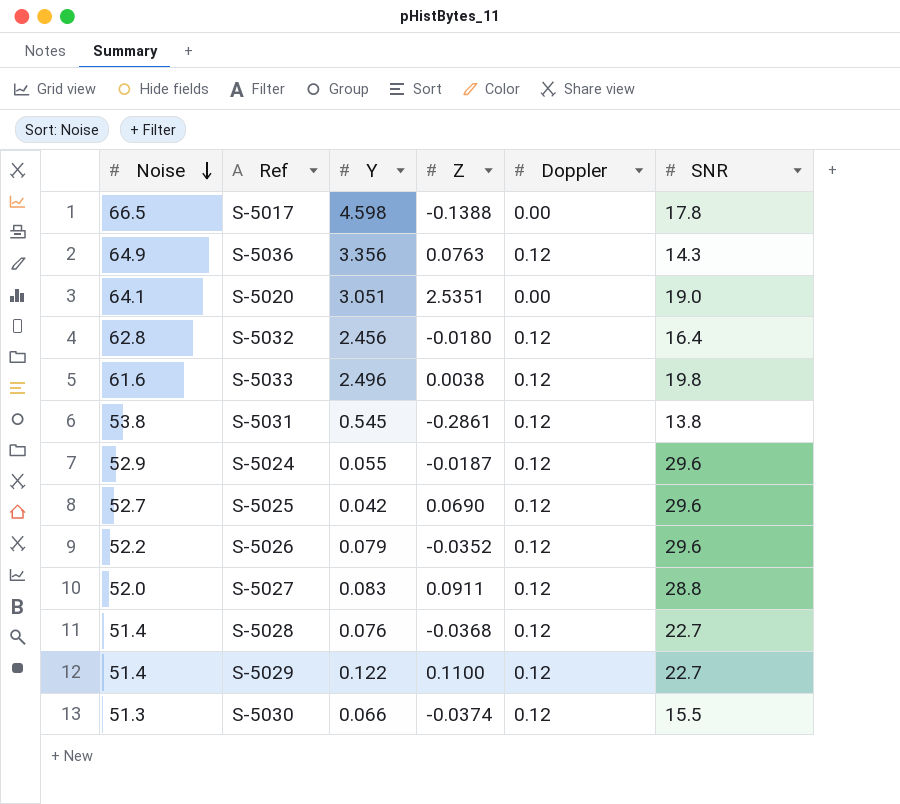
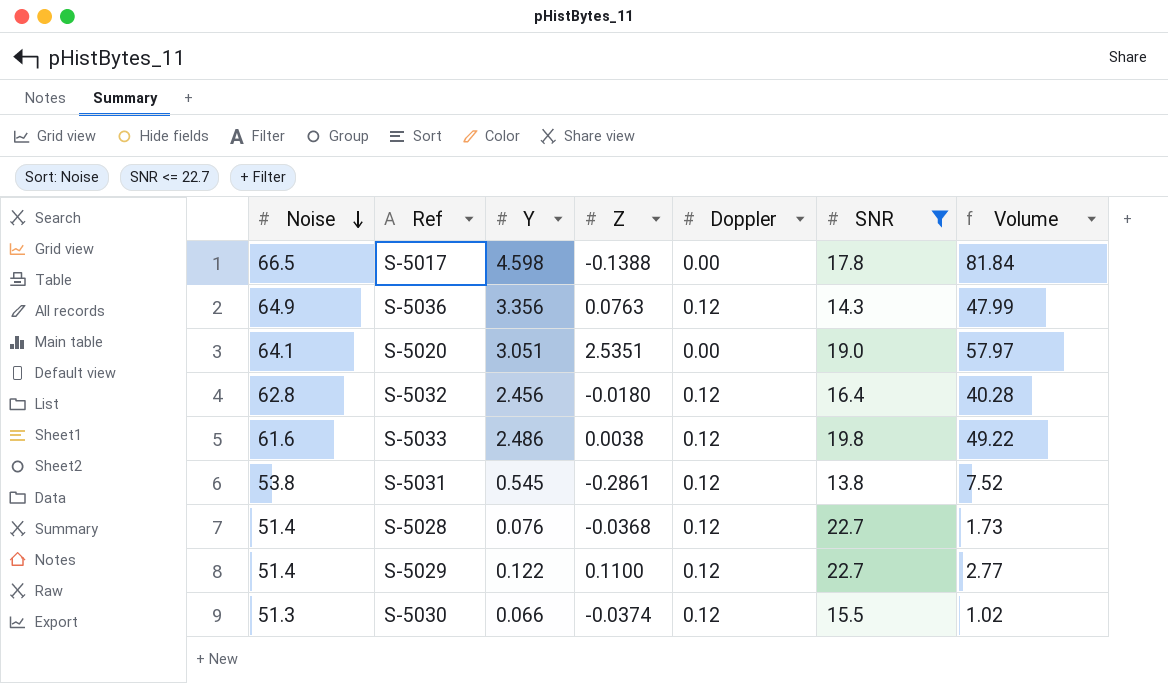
filter: none -> SNR <= 22.7
column Volume | formula: none -> [Y] * [SNR]
S-5033 | Y: 2.496 -> 2.486

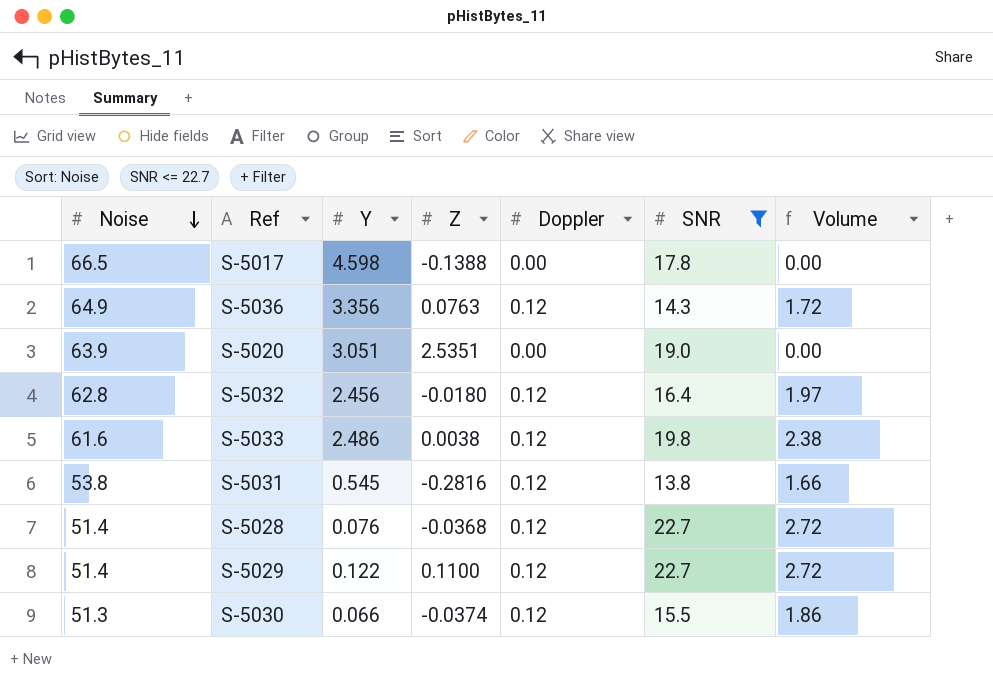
column Volume | formula: [Y] * [SNR] -> [Doppler] * [SNR]
S-5020 | Noise: 64.1 -> 63.9
S-5031 | Z: -0.2861 -> -0.2816

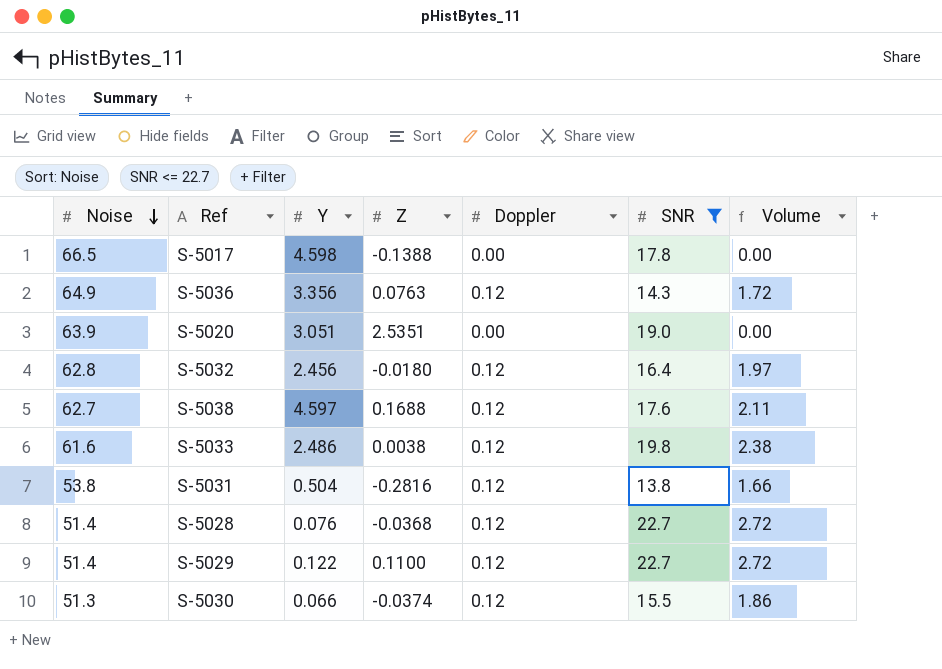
row S-5038: none -> 62.7 | 4.597 | 0.1688 | 0.12 | 17.6 | 2.11
S-5031 | Y: 0.545 -> 0.504

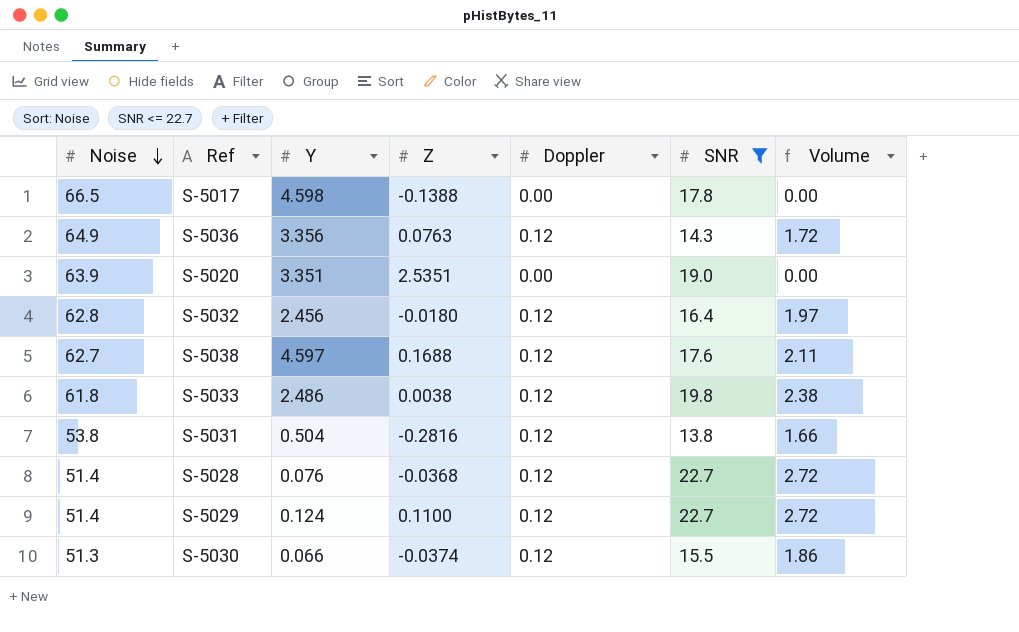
S-5020 | Y: 3.051 -> 3.351
S-5033 | Noise: 61.6 -> 61.8
S-5029 | Y: 0.122 -> 0.124

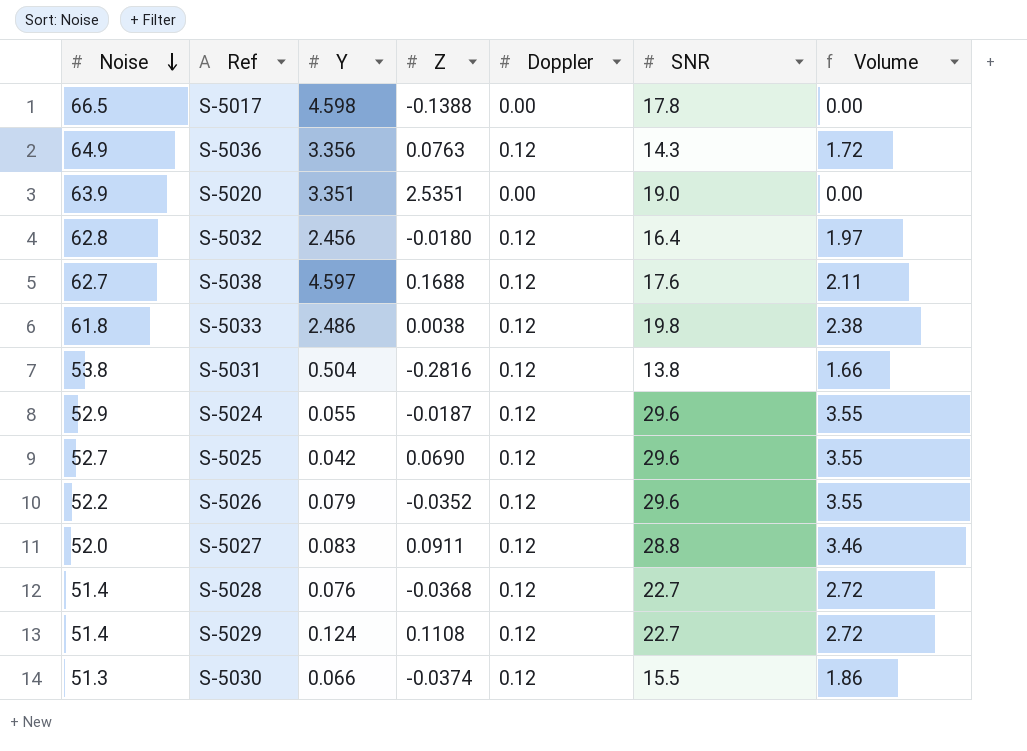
filter: SNR <= 22.7 -> none
S-5029 | Z: 0.1100 -> 0.1108

